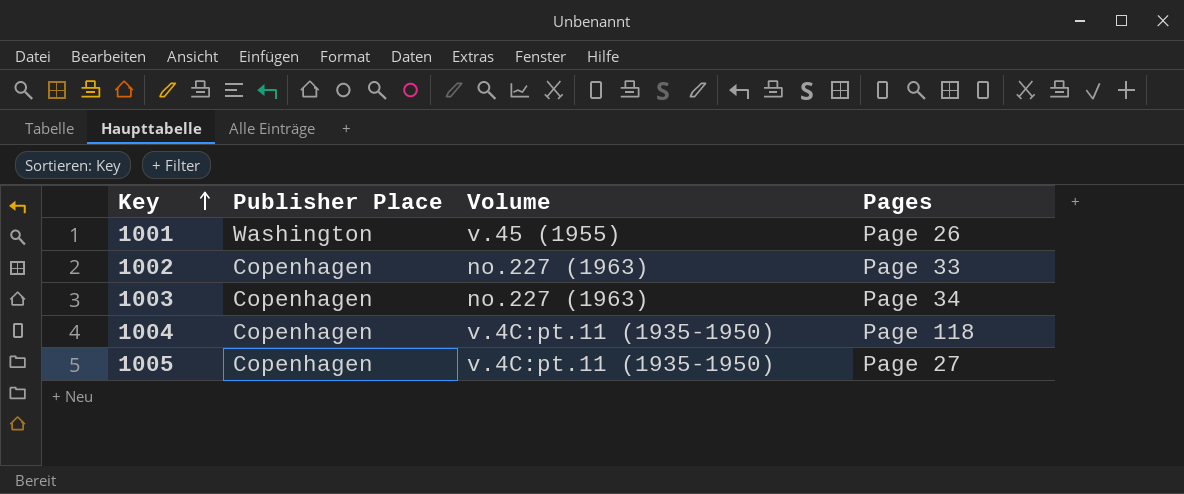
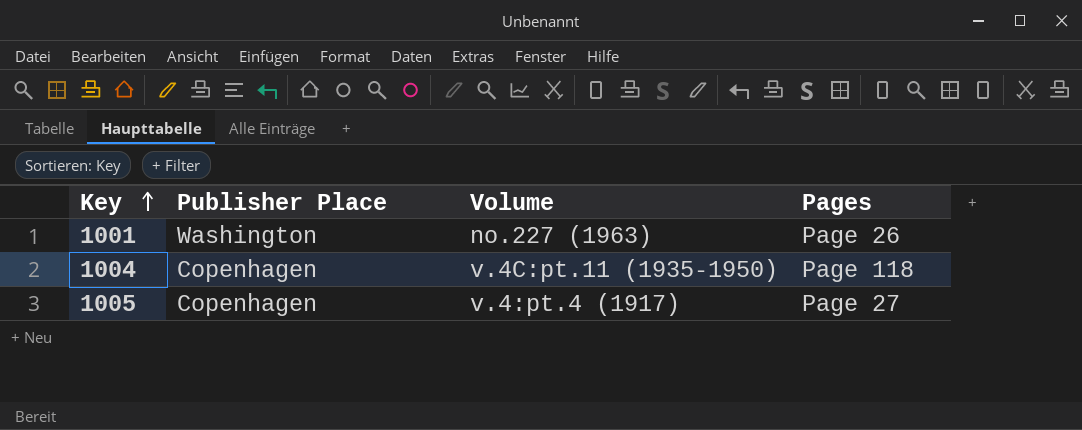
row 1002: Copenhagen | no.227 (1963) | Page 33 -> none
row 1003: Copenhagen | no.227 (1963) | Page 34 -> none
1001 | Volume: v.45 (1955) -> no.227 (1963)
1005 | Volume: v.4C:pt.11 (1935-1950) -> v.4:pt.4 (1917)

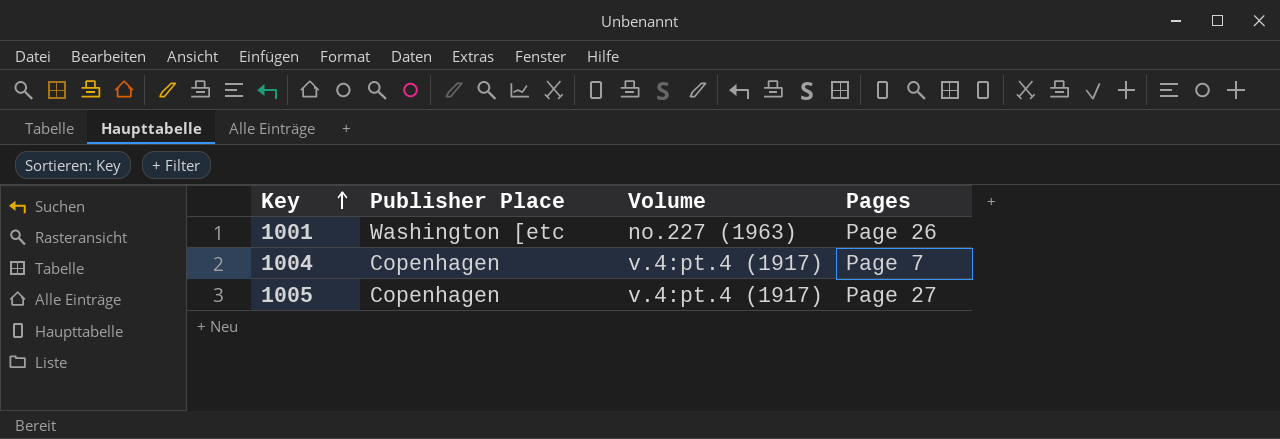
1001 | Publisher Place: Washington -> Washington [etc
1004 | Volume: v.4C:pt.11 (1935-1950) -> v.4:pt.4 (1917)
1004 | Pages: Page 118 -> Page 7

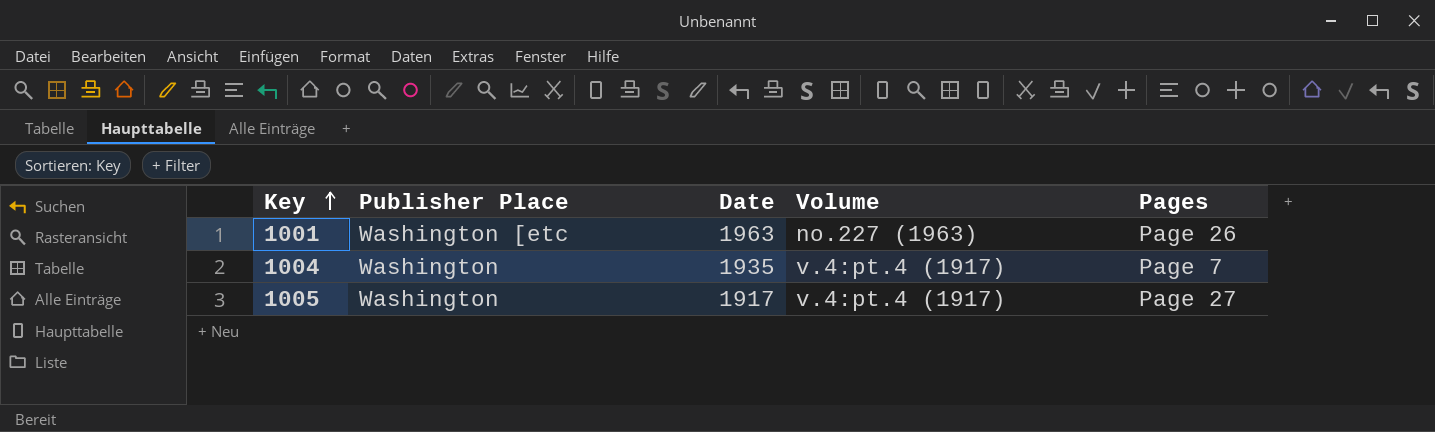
column Date | position: none -> 3
1004 | Publisher Place: Copenhagen -> Washington
1005 | Publisher Place: Copenhagen -> Washington

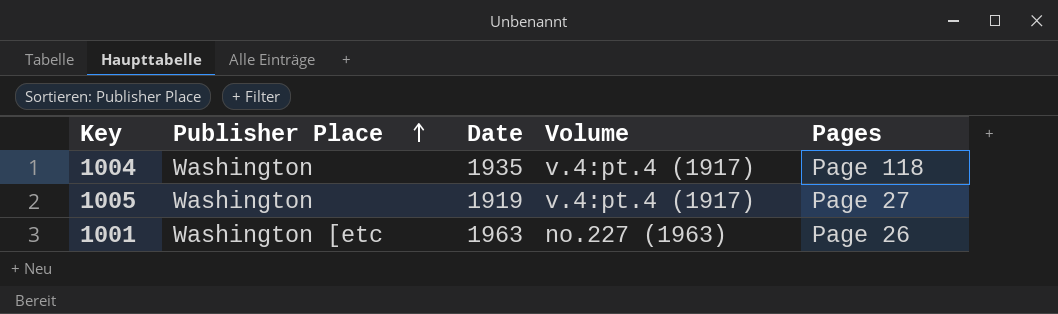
row order: Key ascending -> Publisher Place ascending
1004 | Pages: Page 7 -> Page 118
1005 | Date: 1917 -> 1919

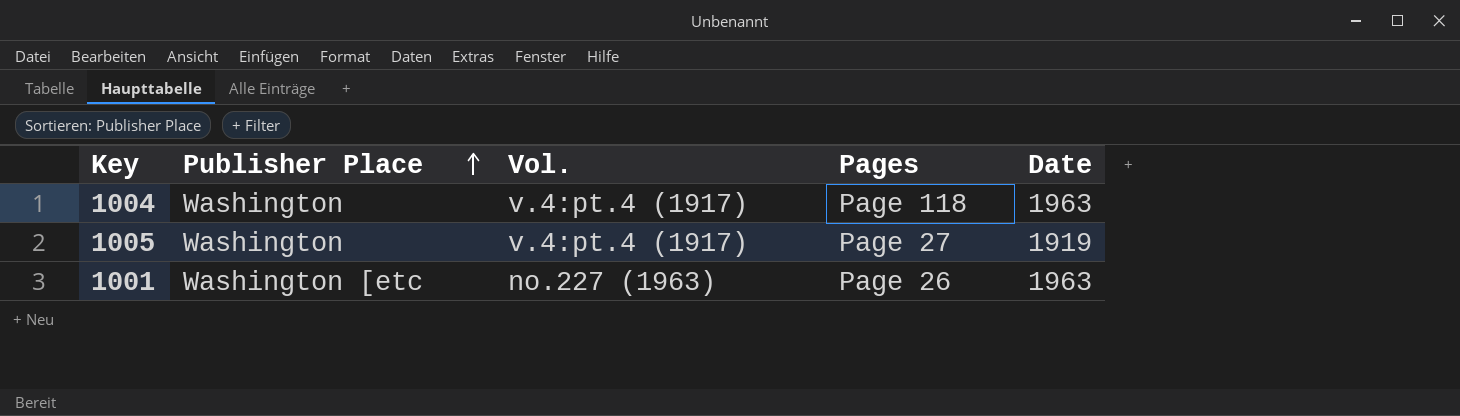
column name: Volume -> Vol.
column Date | position: 3 -> 5
1004 | Date: 1935 -> 1963

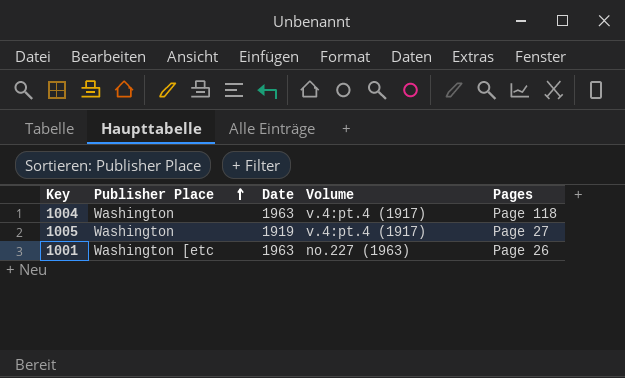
column Date | position: 5 -> 3
column name: Vol. -> Volume

